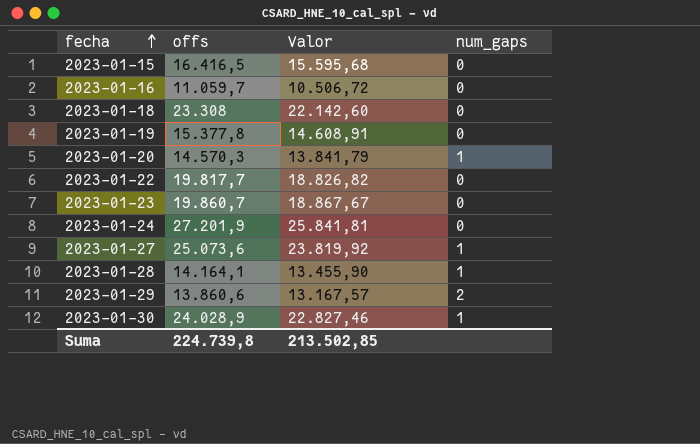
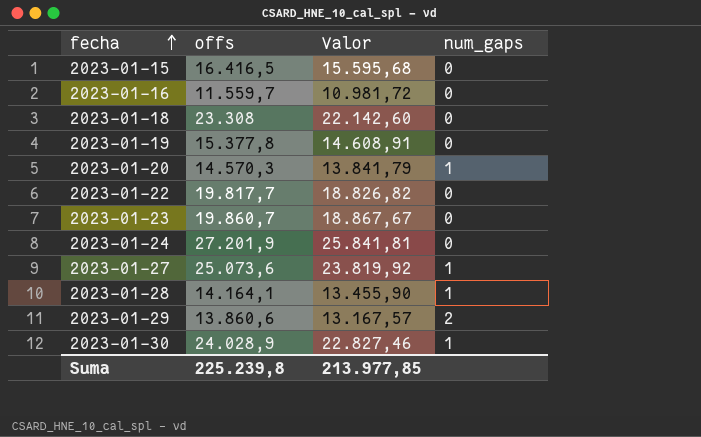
2023-01-16 | offs: 11.059,7 -> 11.559,7
2023-01-16 | Valor: 10.506,72 -> 10.981,72
Suma | offs: 224.739,8 -> 225.239,8
Suma | Valor: 213.502,85 -> 213.977,85

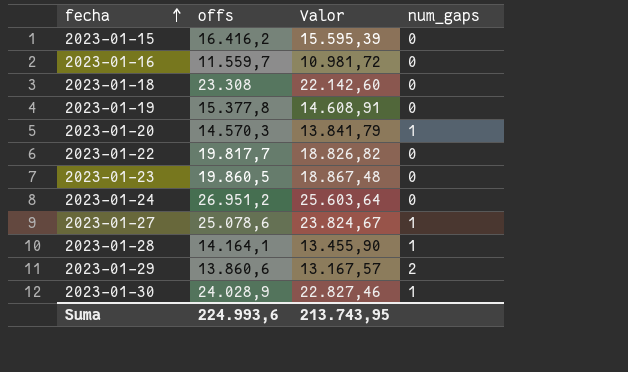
2023-01-15 | offs: 16.416,5 -> 16.416,2
2023-01-15 | Valor: 15.595,68 -> 15.595,39
2023-01-23 | offs: 19.860,7 -> 19.860,5
2023-01-23 | Valor: 18.867,67 -> 18.867,48
2023-01-24 | offs: 27.201,9 -> 26.951,2
2023-01-24 | Valor: 25.841,81 -> 25.603,64
2023-01-27 | offs: 25.073,6 -> 25.078,6
2023-01-27 | Valor: 23.819,92 -> 23.824,67
Suma | offs: 225.239,8 -> 224.993,6
Suma | Valor: 213.977,85 -> 213.743,95

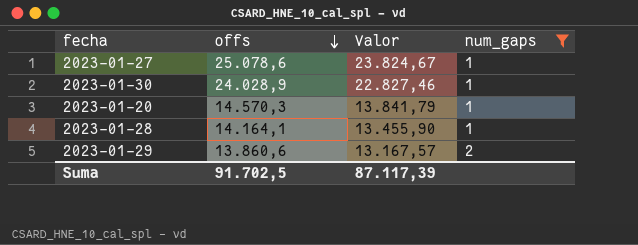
filter: none -> num_gaps != 0
row order: fecha ascending -> offs descending
Suma | offs: 224.993,6 -> 91.702,5
Suma | Valor: 213.743,95 -> 87.117,39

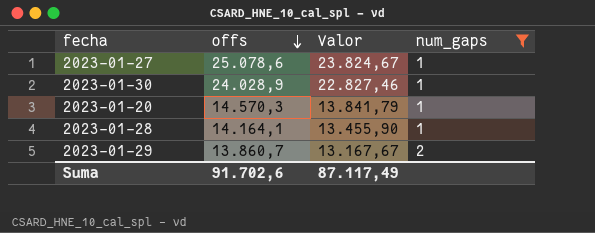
2023-01-29 | offs: 13.860,6 -> 13.860,7
2023-01-29 | Valor: 13.167,57 -> 13.167,67
Suma | offs: 91.702,5 -> 91.702,6
Suma | Valor: 87.117,39 -> 87.117,49

